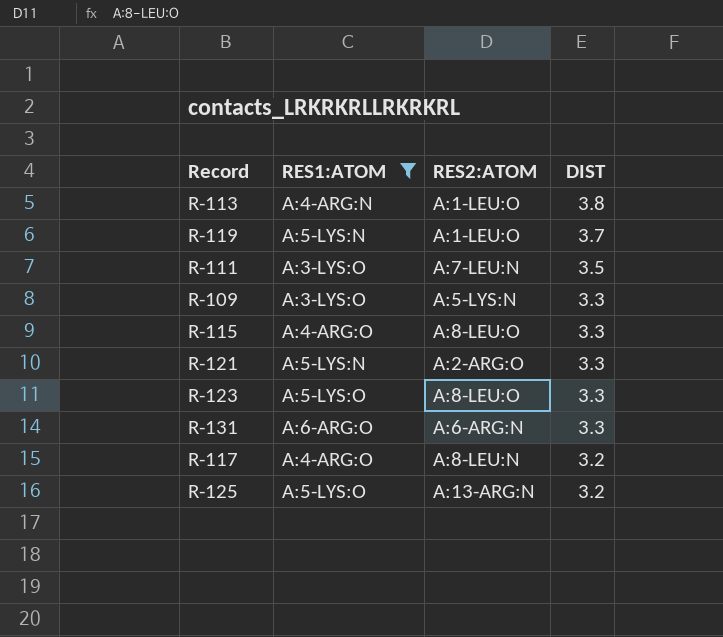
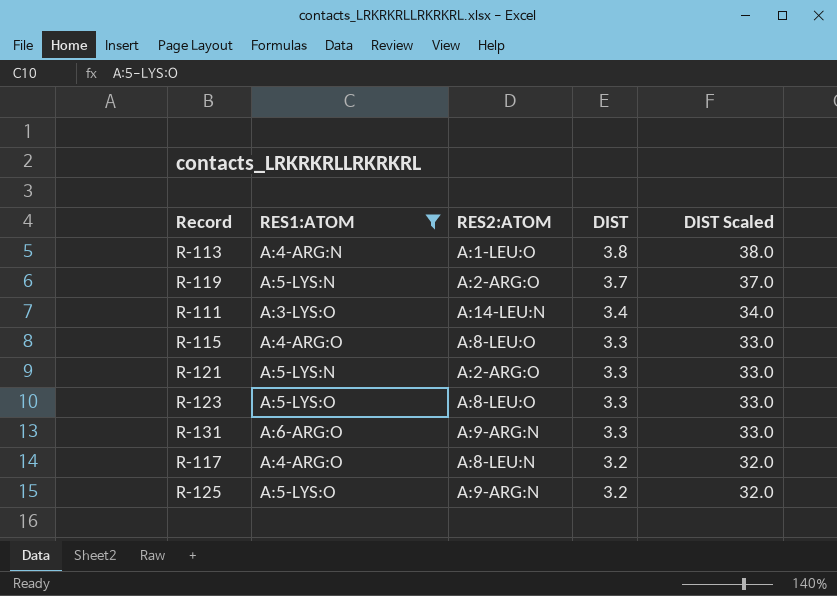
column DIST Scaled | formula: none -> [DIST] * 10
row R-109: A:3-LYS:O | A:5-LYS:N | 3.3 -> none
R-119 | RES2:ATOM: A:1-LEU:O -> A:2-ARG:O
R-111 | RES2:ATOM: A:7-LEU:N -> A:14-LEU:N
R-111 | DIST: 3.5 -> 3.4
R-131 | RES2:ATOM: A:6-ARG:N -> A:9-ARG:N
R-125 | RES2:ATOM: A:13-ARG:N -> A:9-ARG:N

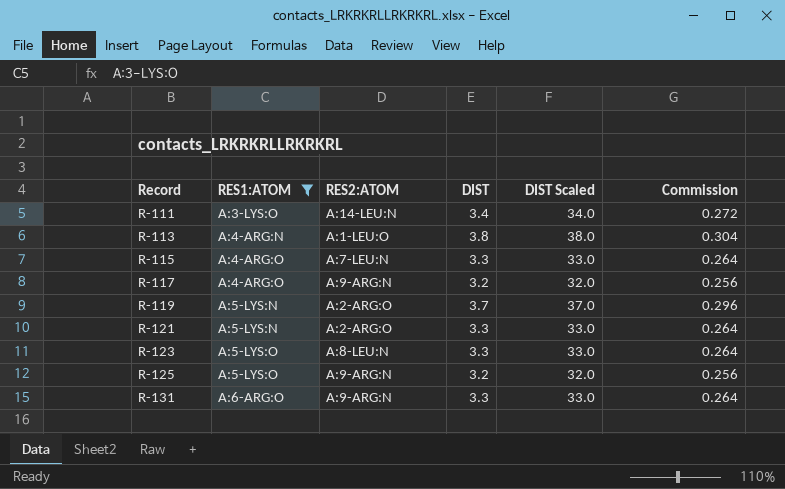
row order: DIST descending -> Record ascending
column Commission | formula: none -> [DIST] * 0.08
R-115 | RES2:ATOM: A:8-LEU:O -> A:7-LEU:N
R-117 | RES2:ATOM: A:8-LEU:N -> A:9-ARG:N
R-123 | RES2:ATOM: A:8-LEU:O -> A:8-LEU:N

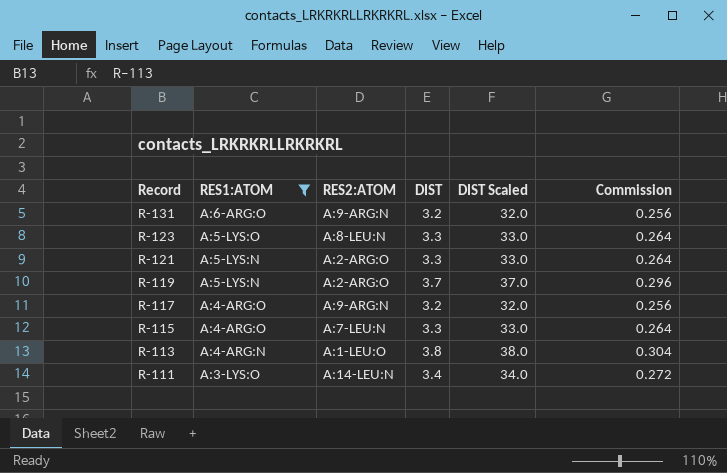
row order: Record ascending -> Record descending
row R-125: A:5-LYS:O | A:9-ARG:N | 3.2 | 32.0 | 0.256 -> none
R-131 | DIST: 3.3 -> 3.2
R-131 | DIST Scaled: 33.0 -> 32.0
R-131 | Commission: 0.264 -> 0.256

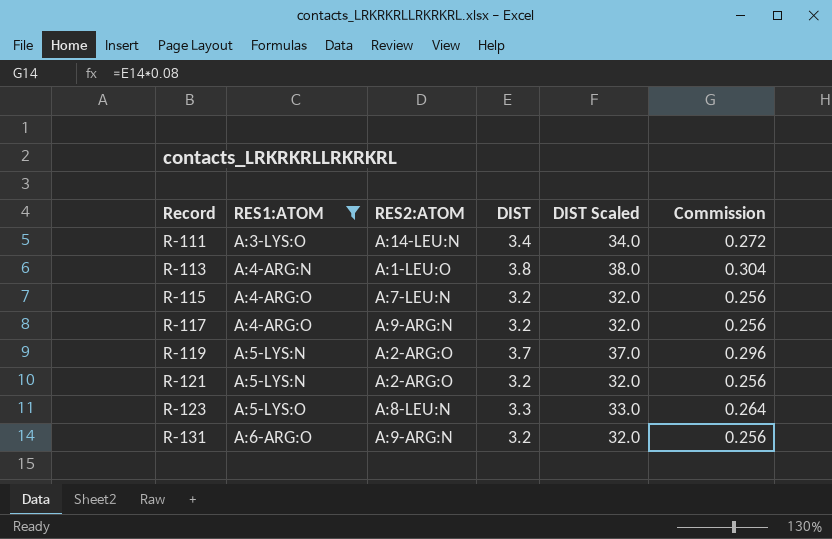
row order: Record descending -> Record ascending
R-115 | DIST: 3.3 -> 3.2
R-115 | DIST Scaled: 33.0 -> 32.0
R-115 | Commission: 0.264 -> 0.256
R-121 | DIST: 3.3 -> 3.2
R-121 | DIST Scaled: 33.0 -> 32.0
R-121 | Commission: 0.264 -> 0.256

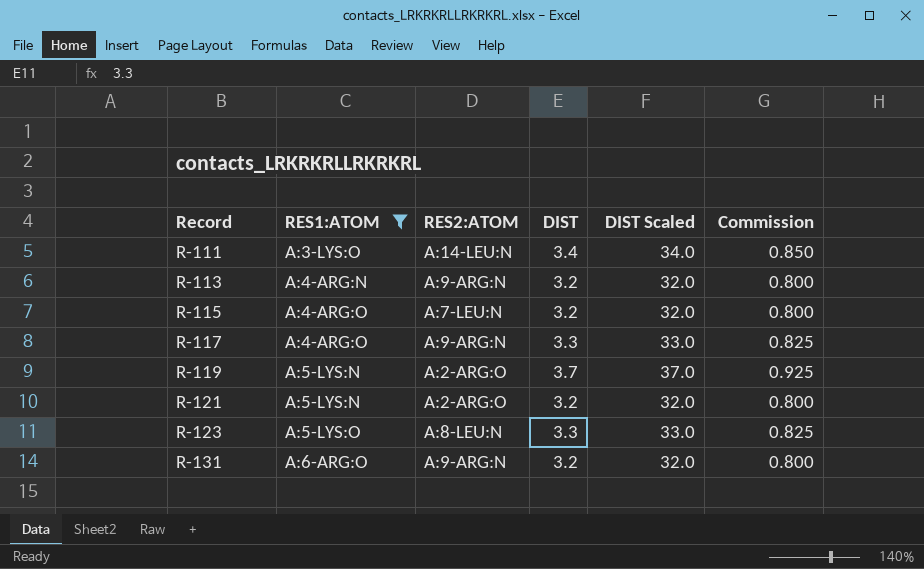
column Commission | formula: [DIST] * 0.08 -> [DIST] * 0.25
R-113 | RES2:ATOM: A:1-LEU:O -> A:9-ARG:N
R-113 | DIST: 3.8 -> 3.2
R-113 | DIST Scaled: 38.0 -> 32.0
R-117 | DIST: 3.2 -> 3.3
R-117 | DIST Scaled: 32.0 -> 33.0

